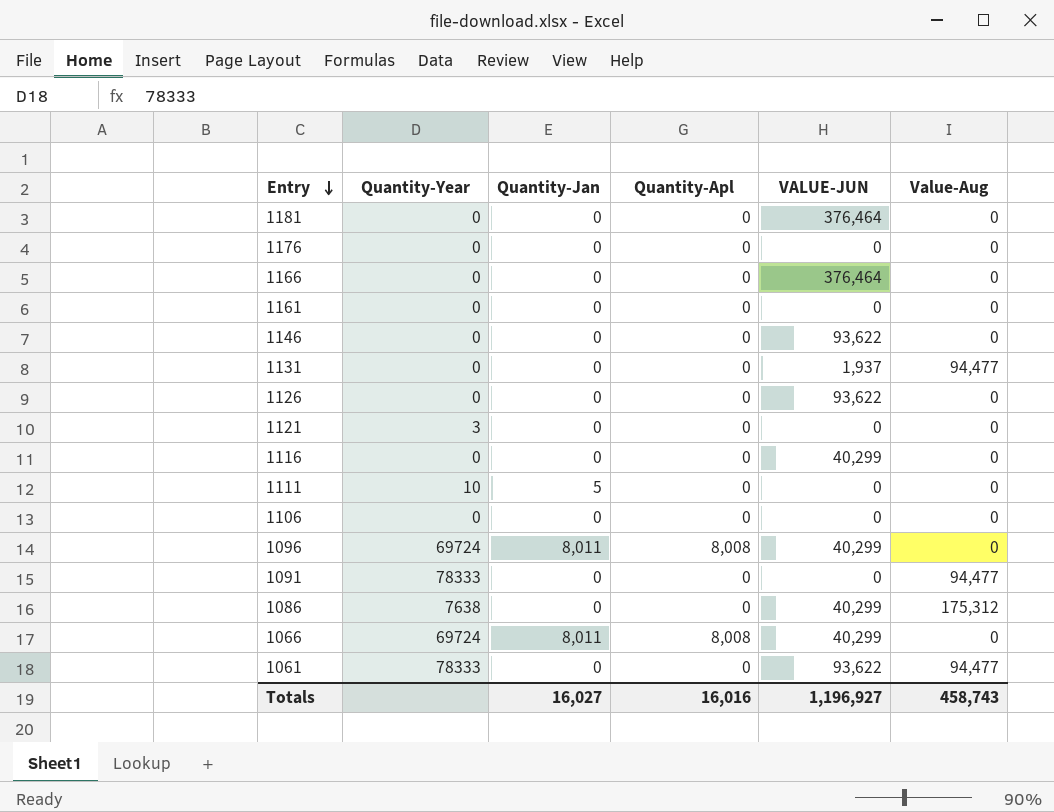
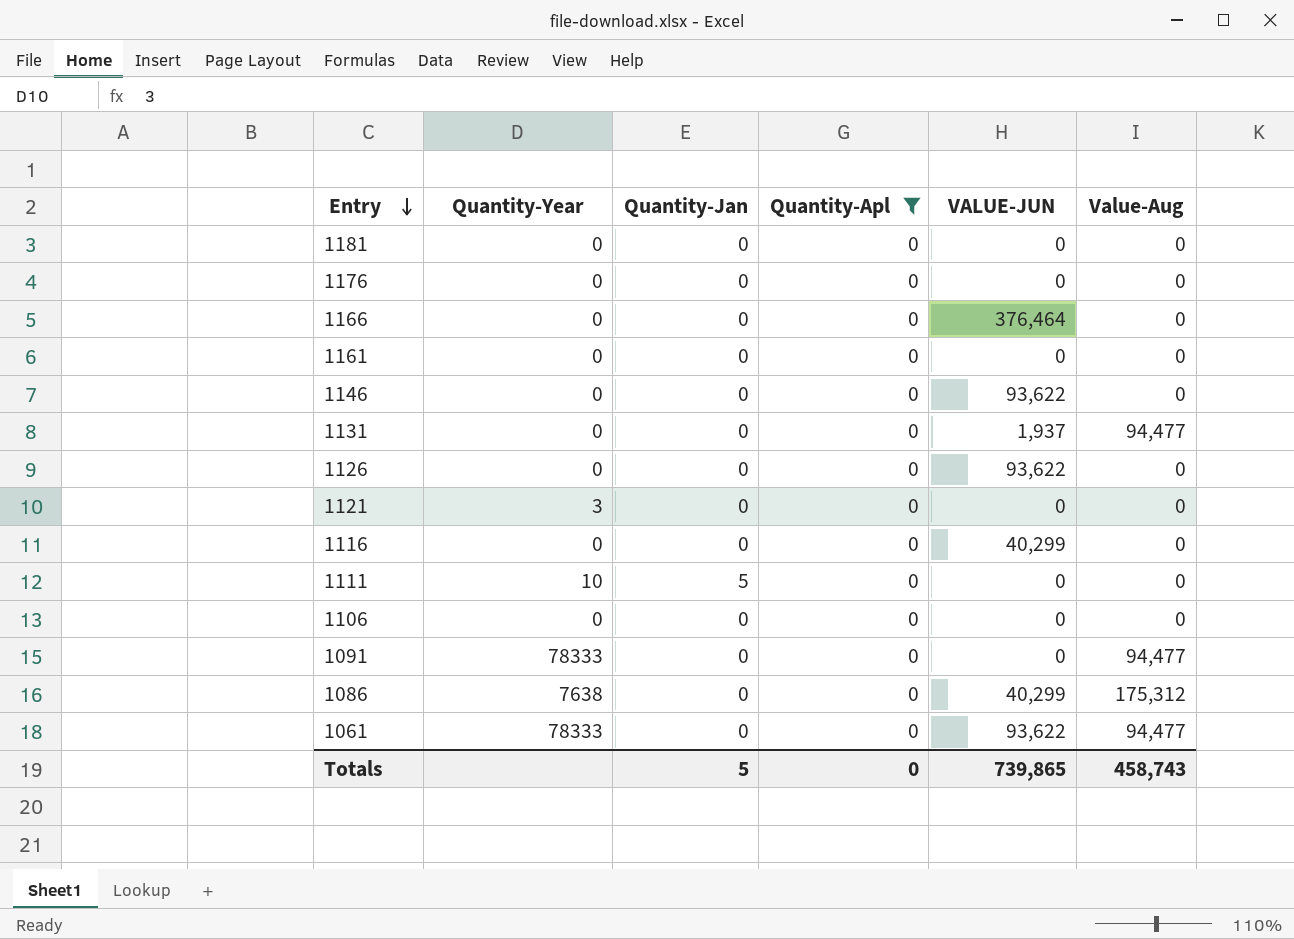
filter: none -> Quantity-Apl = 0
1181 | VALUE-JUN: 376,464 -> 0
Totals | Quantity-Jan: 16,027 -> 5
Totals | Quantity-Apl: 16,016 -> 0
Totals | VALUE-JUN: 1,196,927 -> 739,865

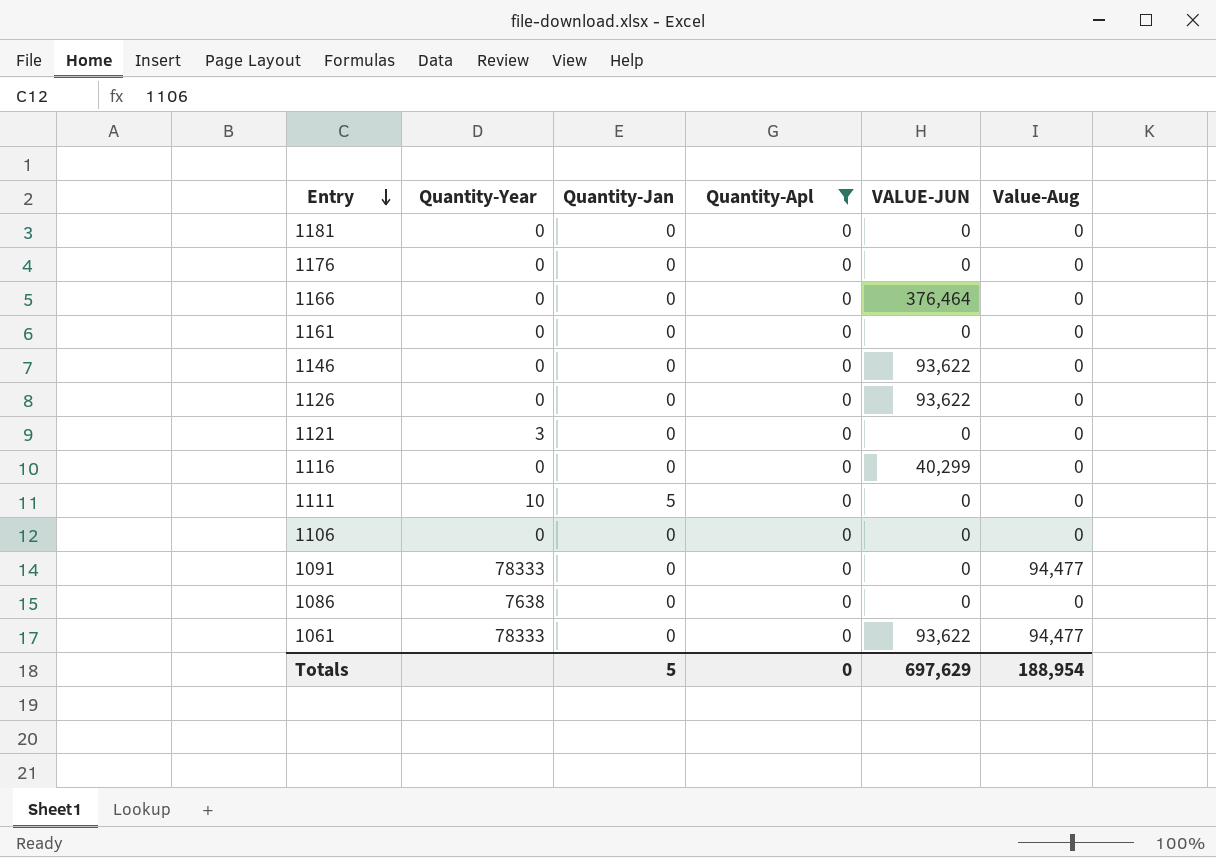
row 1131: 0 | 0 | 0 | 1,937 | 94,477 -> none
1086 | VALUE-JUN: 40,299 -> 0
1086 | Value-Aug: 175,312 -> 0
Totals | VALUE-JUN: 739,865 -> 697,629
Totals | Value-Aug: 458,743 -> 188,954

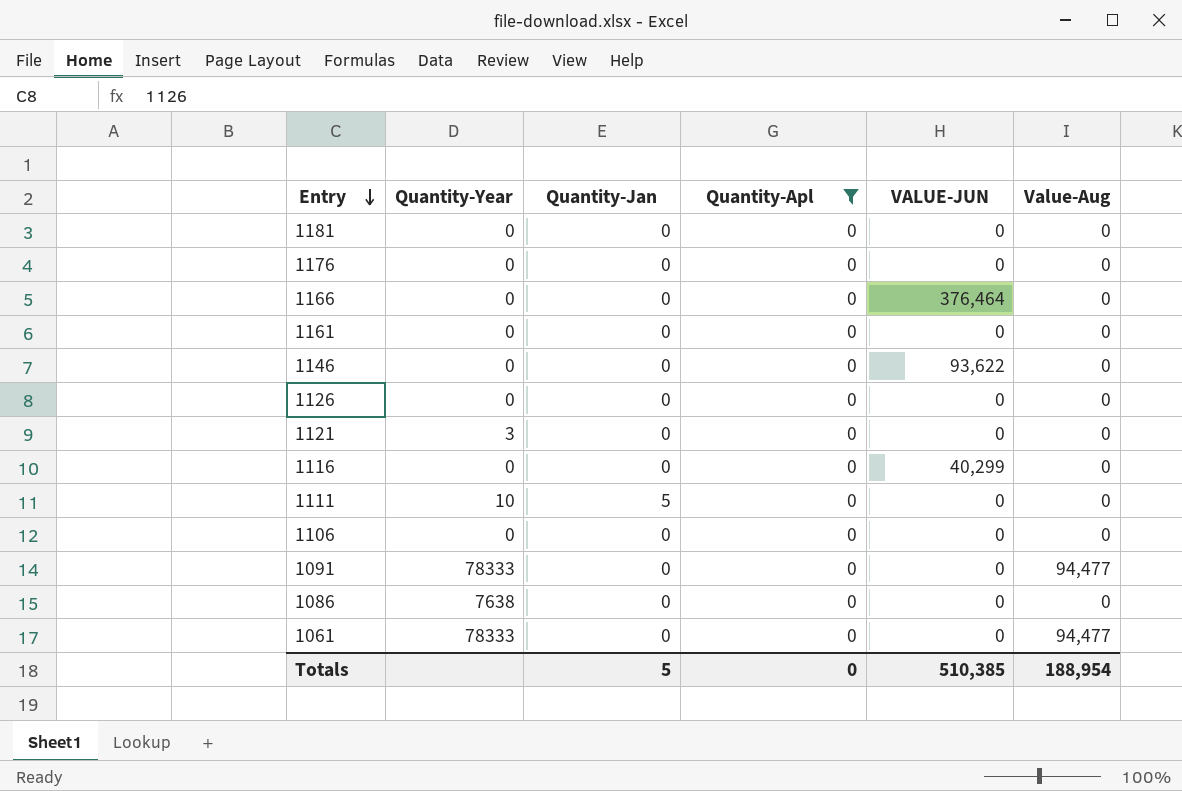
1126 | VALUE-JUN: 93,622 -> 0
1061 | VALUE-JUN: 93,622 -> 0
Totals | VALUE-JUN: 697,629 -> 510,385

